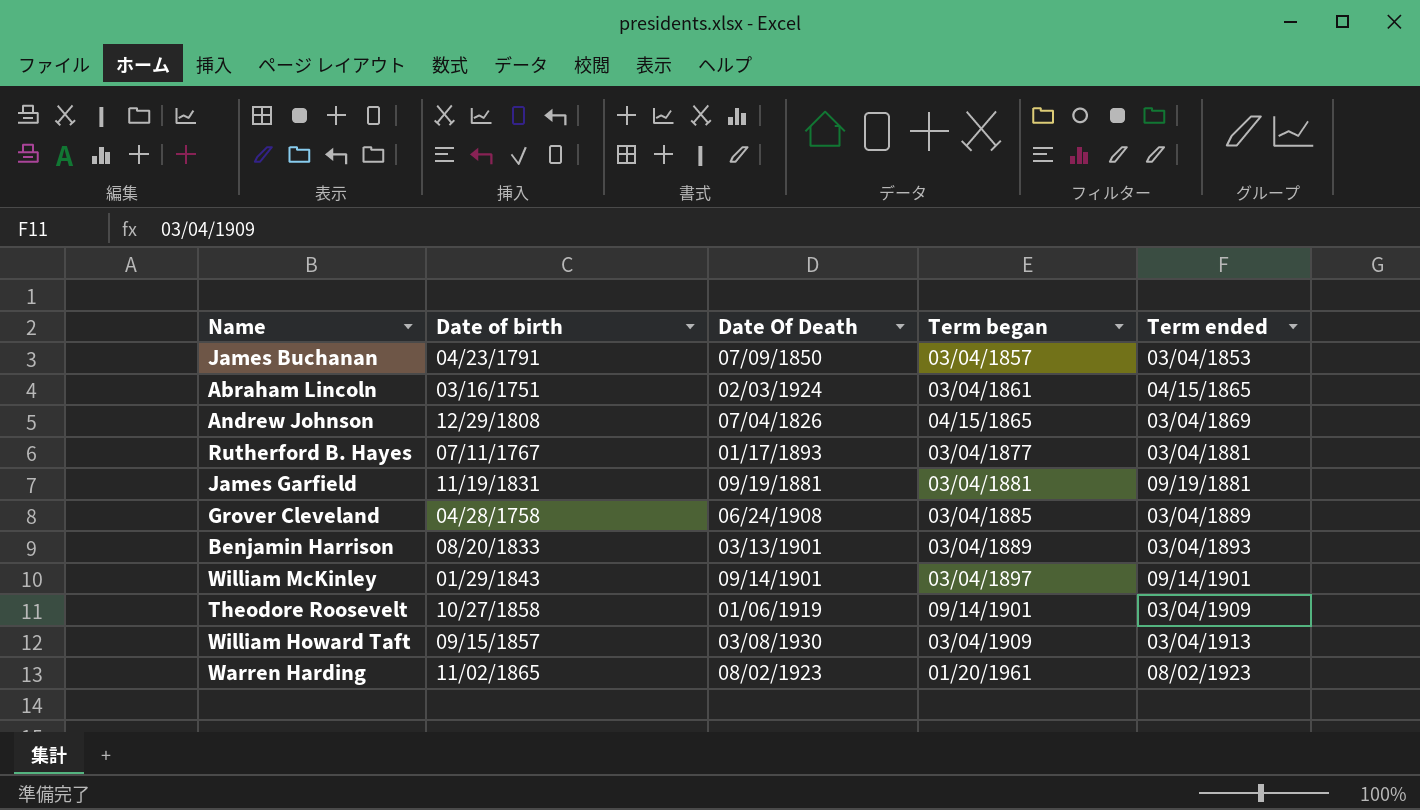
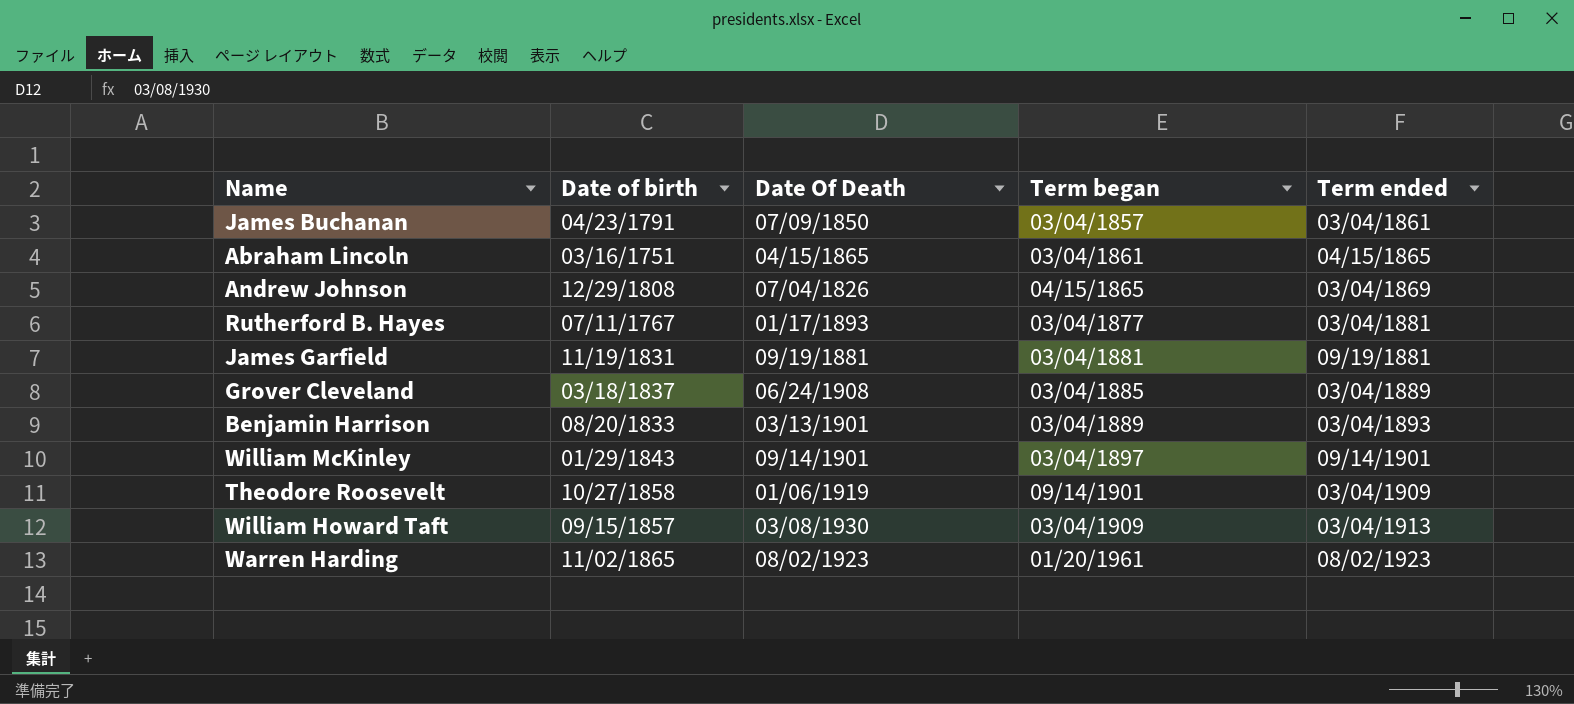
James Buchanan | Term ended: 03/04/1853 -> 03/04/1861
Abraham Lincoln | Date Of Death: 02/03/1924 -> 04/15/1865
Grover Cleveland | Date of birth: 04/28/1758 -> 03/18/1837

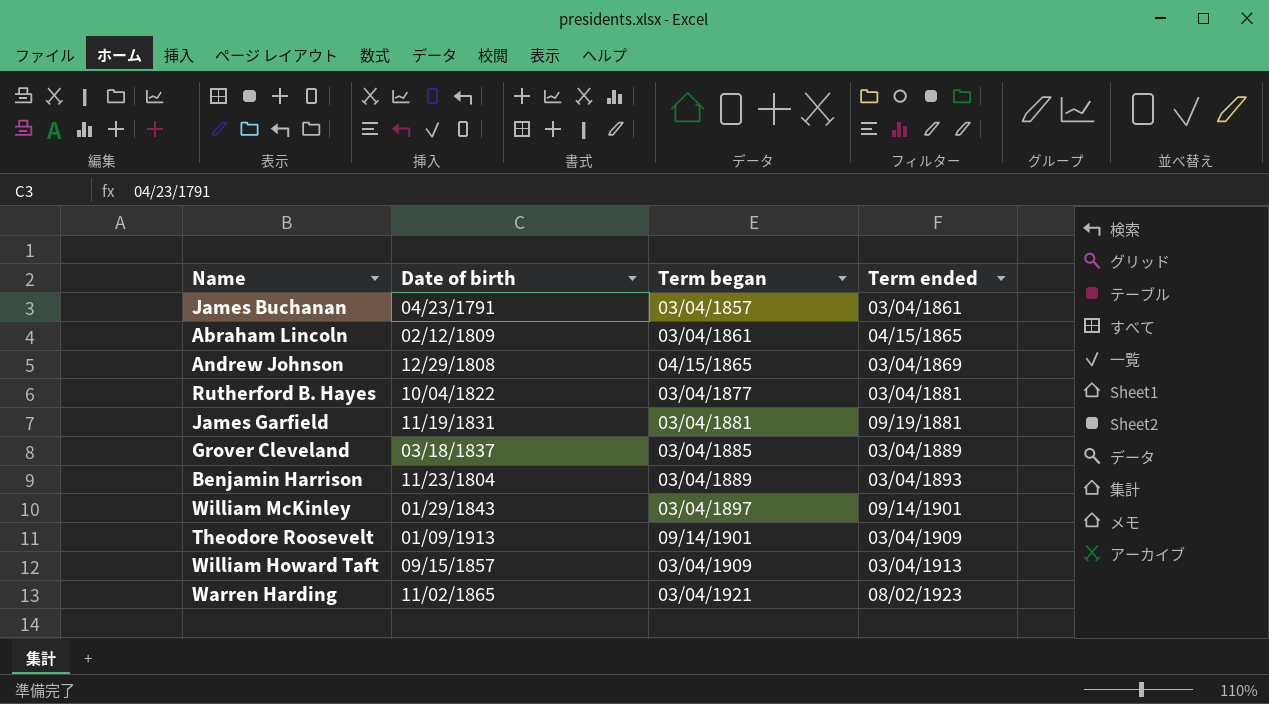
column Date Of Death | position: 3 -> none
Abraham Lincoln | Date of birth: 03/16/1751 -> 02/12/1809
Rutherford B. Hayes | Date of birth: 07/11/1767 -> 10/04/1822
Benjamin Harrison | Date of birth: 08/20/1833 -> 11/23/1804
Theodore Roosevelt | Date of birth: 10/27/1858 -> 01/09/1913
Warren Harding | Term began: 01/20/1961 -> 03/04/1921

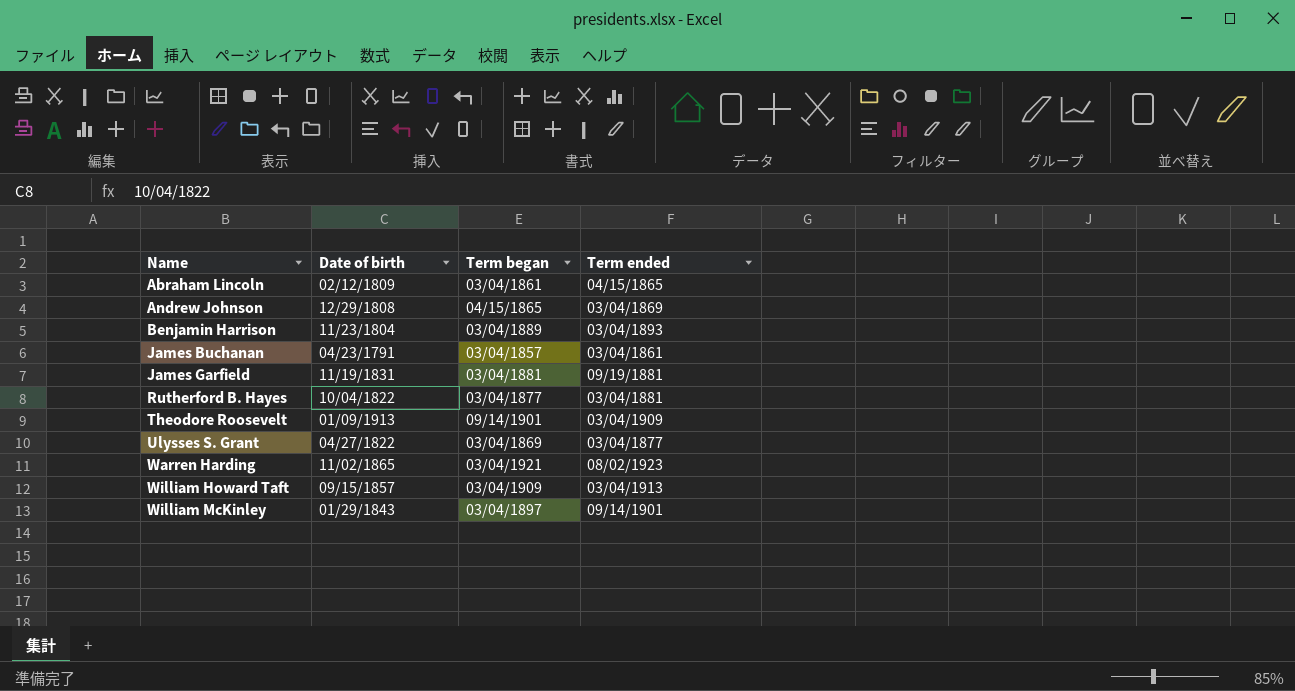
row order: Term began ascending -> Name ascending
row Grover Cleveland: 03/18/1837 | 03/04/1885 | 03/04/1889 -> none
row Ulysses S. Grant: none -> 04/27/1822 | 03/04/1869 | 03/04/1877

